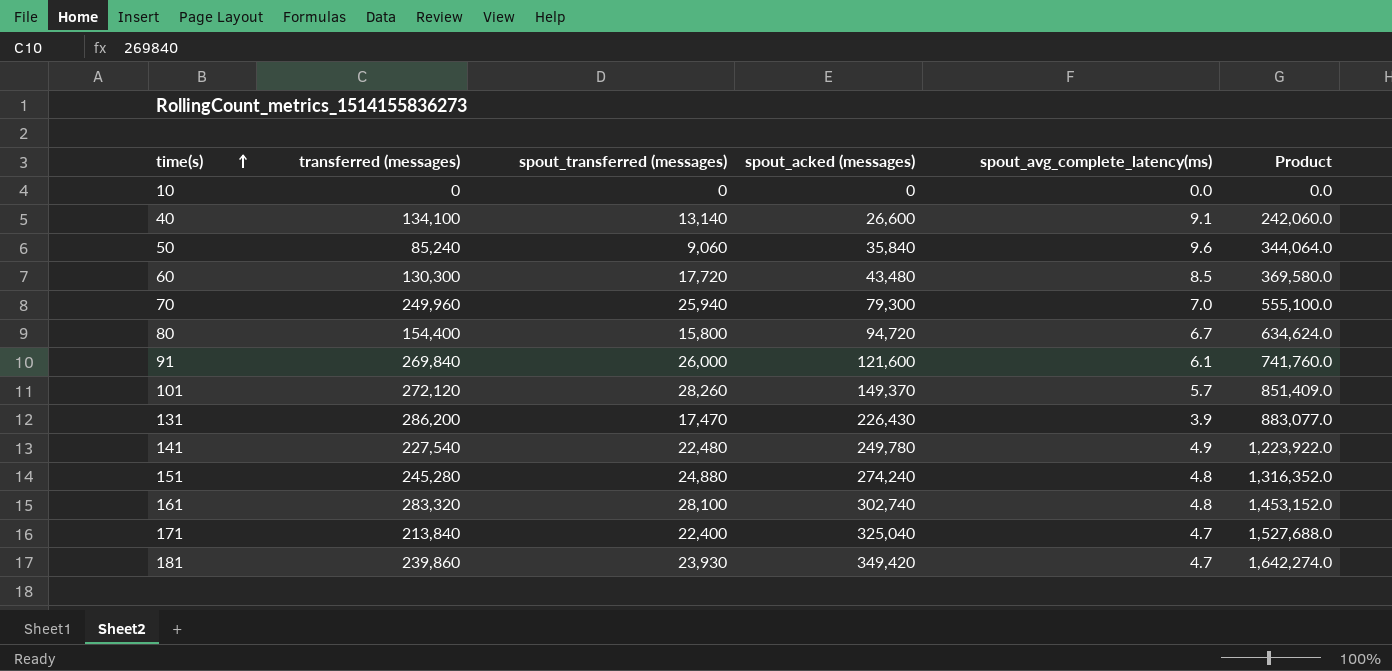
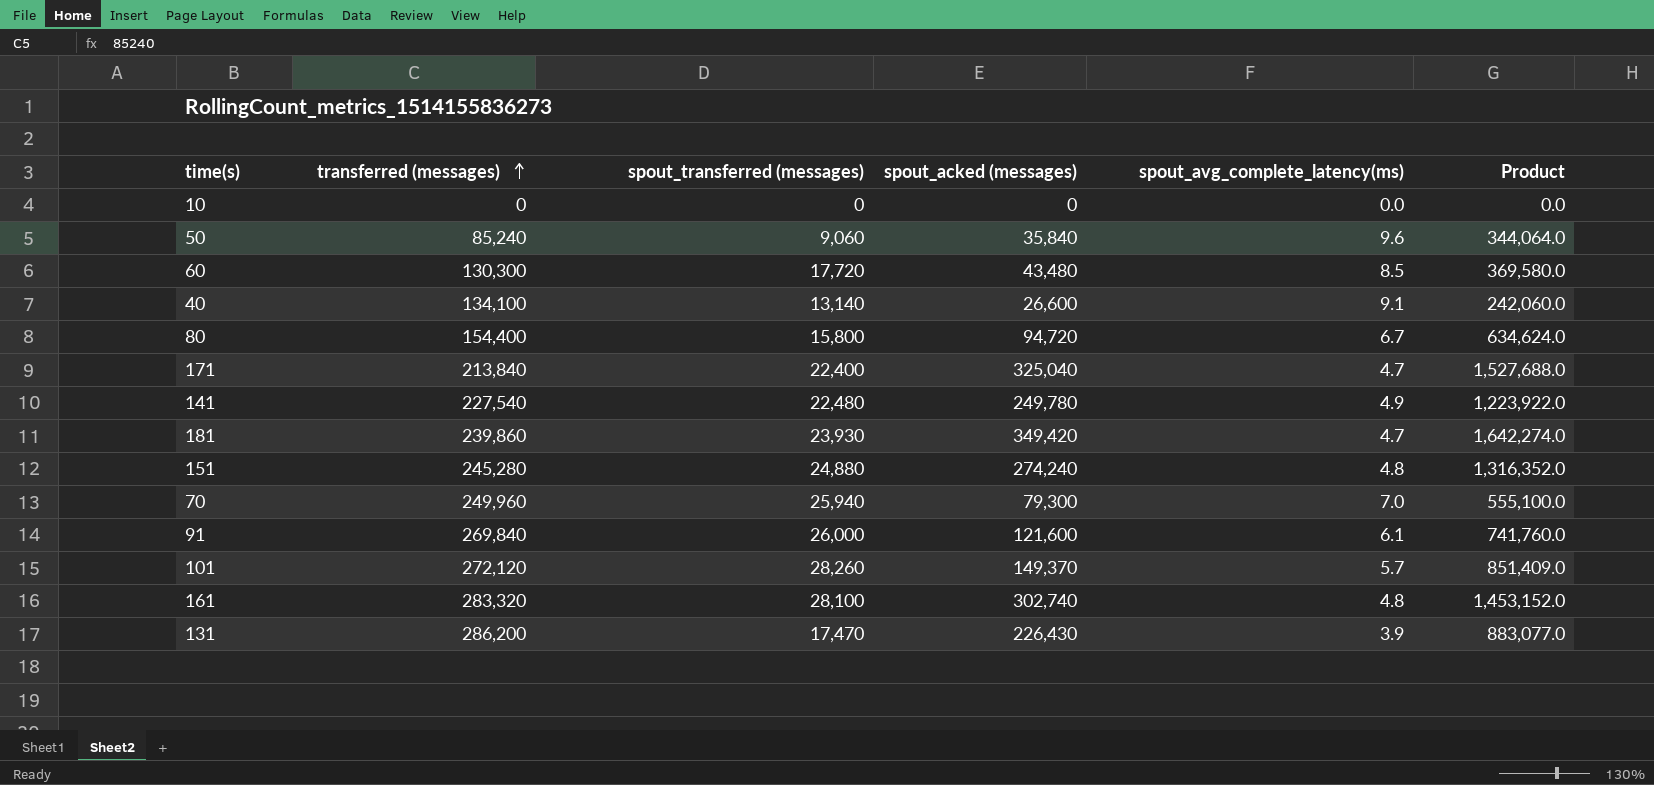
row order: time(s) ascending -> transferred (messages) ascending

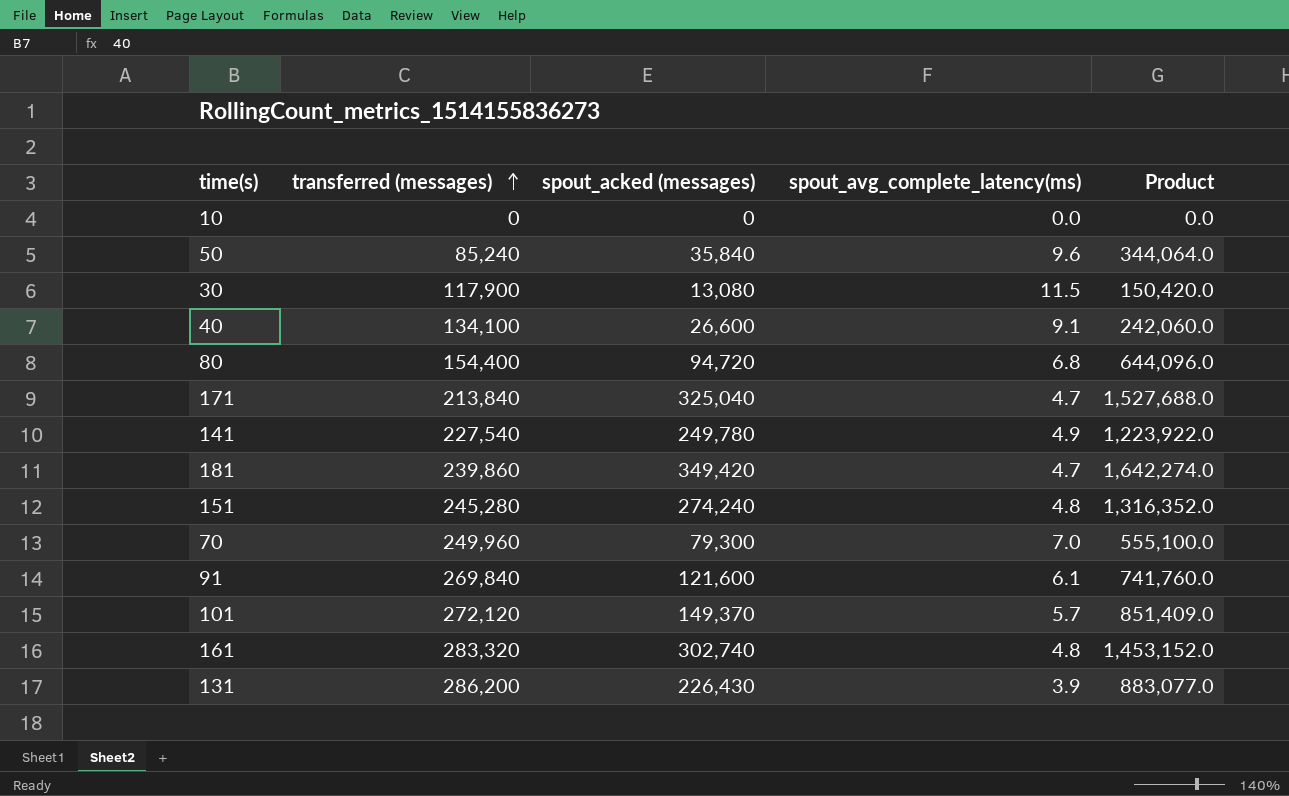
column spout_transferred (messages) | position: 3 -> none
row 60: 130,300 | 17,720 | 43,480 | 8.5 | 369,580.0 -> none
row 30: none -> 117,900 | 13,080 | 11.5 | 150,420.0
80 | spout_avg_complete_latency(ms): 6.7 -> 6.8
80 | Product: 634,624.0 -> 644,096.0

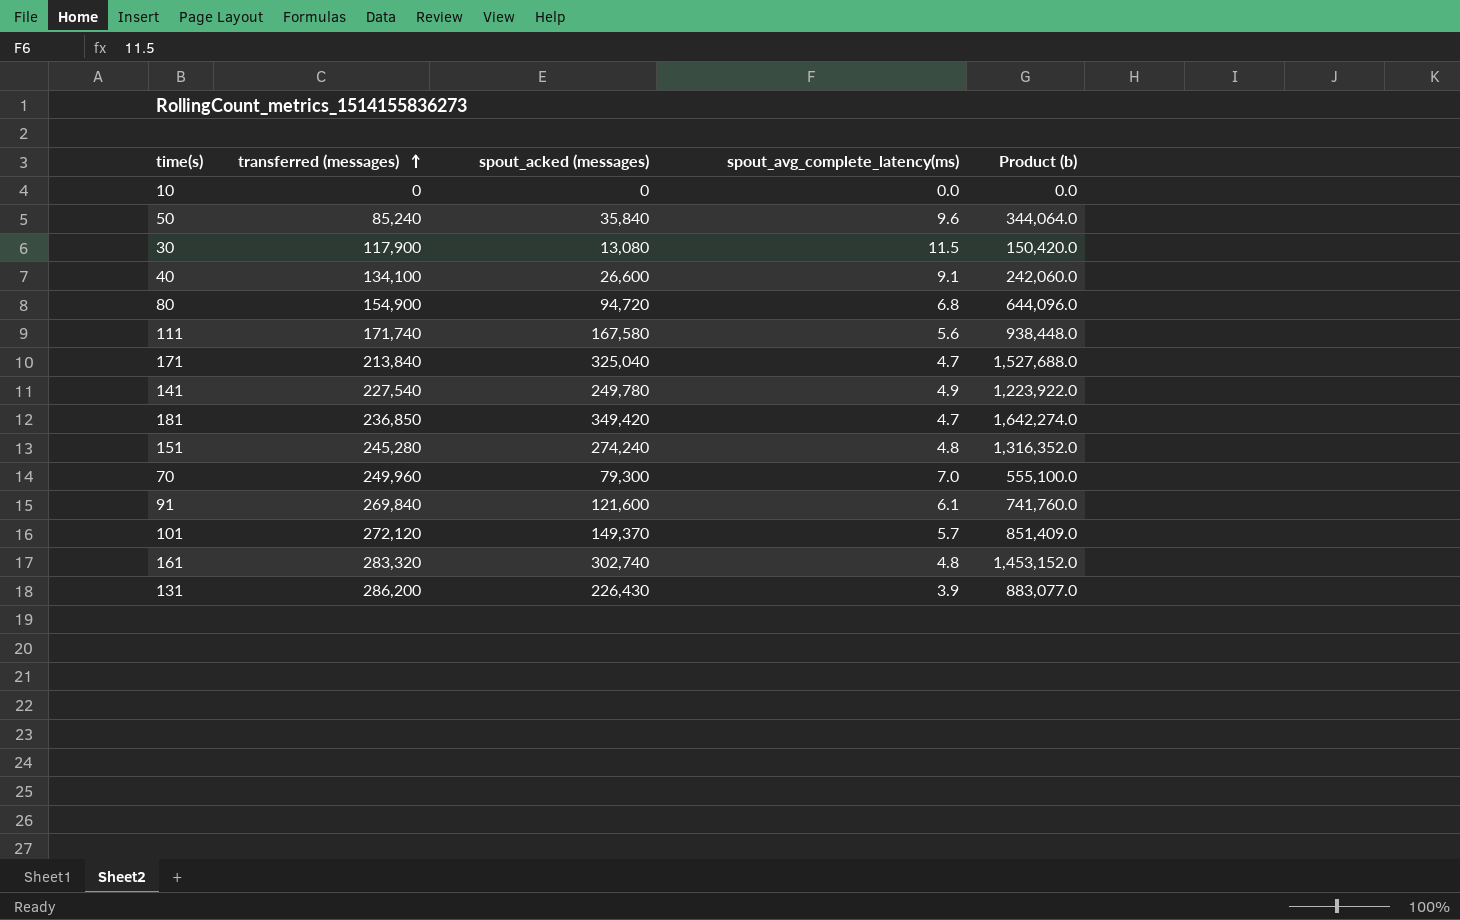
column name: Product -> Product (b)
80 | transferred (messages): 154,400 -> 154,900
row 111: none -> 171,740 | 167,580 | 5.6 | 938,448.0
181 | transferred (messages): 239,860 -> 236,850

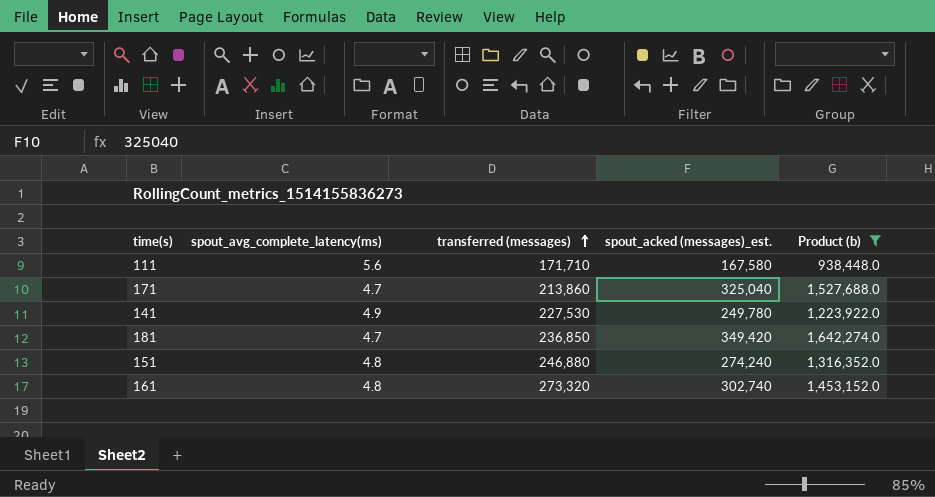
filter: none -> Product (b) >= 938,448.0
column spout_avg_complete_latency(ms) | position: 4 -> 2
column name: spout_acked (messages) -> spout_acked (messages)_est.
111 | transferred (messages): 171,740 -> 171,710
171 | transferred (messages): 213,840 -> 213,860
141 | transferred (messages): 227,540 -> 227,530
151 | transferred (messages): 245,280 -> 246,880
161 | transferred (messages): 283,320 -> 273,320

